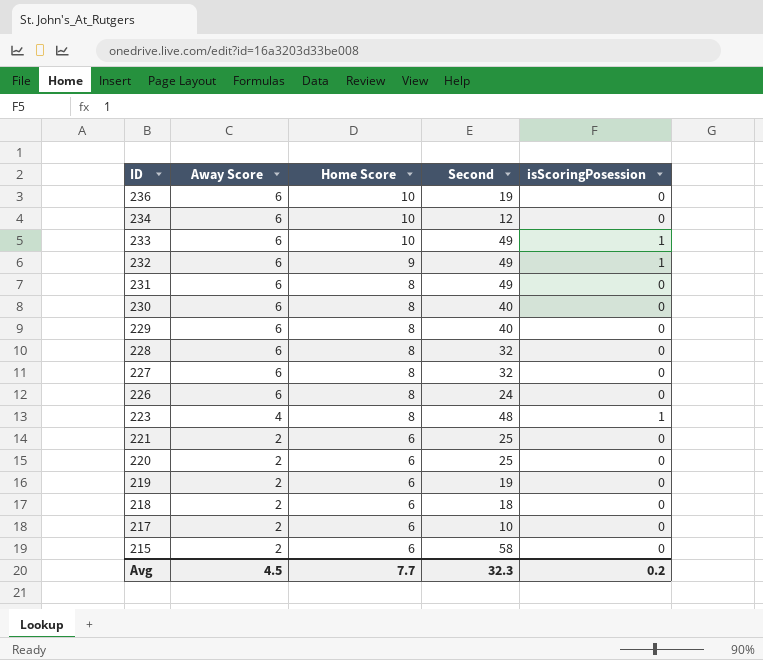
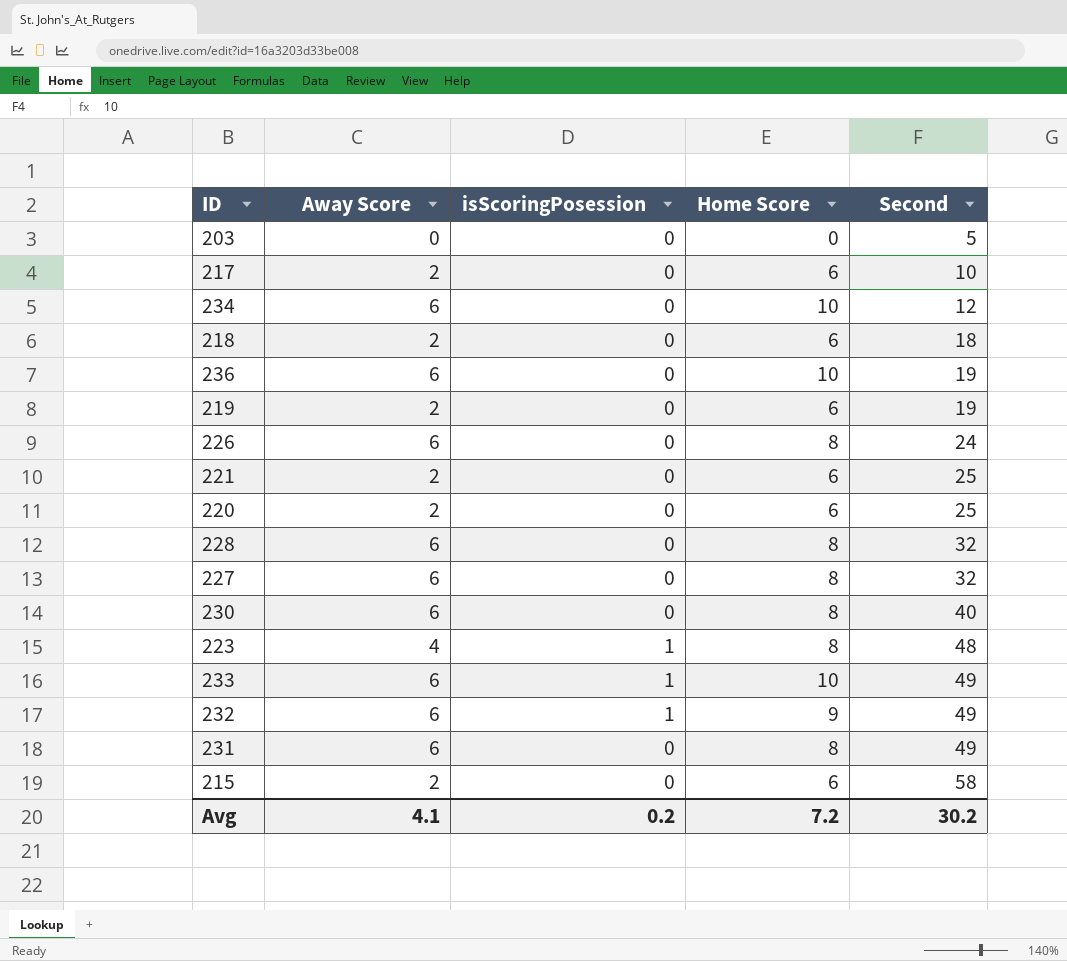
row order: ID descending -> Second ascending
column isScoringPosession | position: 5 -> 3
row 229: 6 | 8 | 40 | 0 -> none
row 203: none -> 0 | 0 | 0 | 5
Avg | Away Score: 4.5 -> 4.1
Avg | Home Score: 7.7 -> 7.2
Avg | Second: 32.3 -> 30.2

